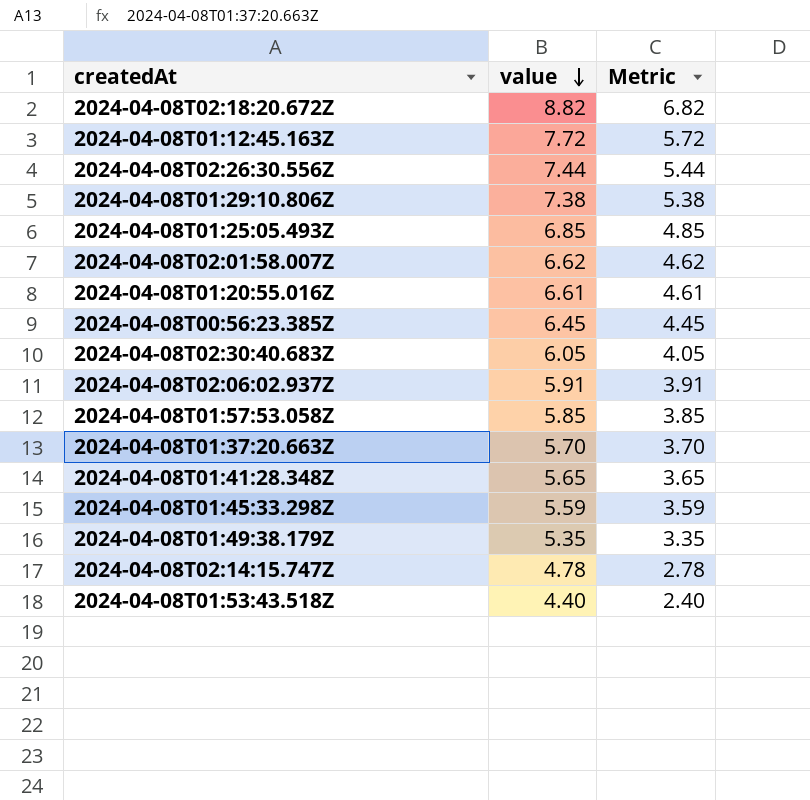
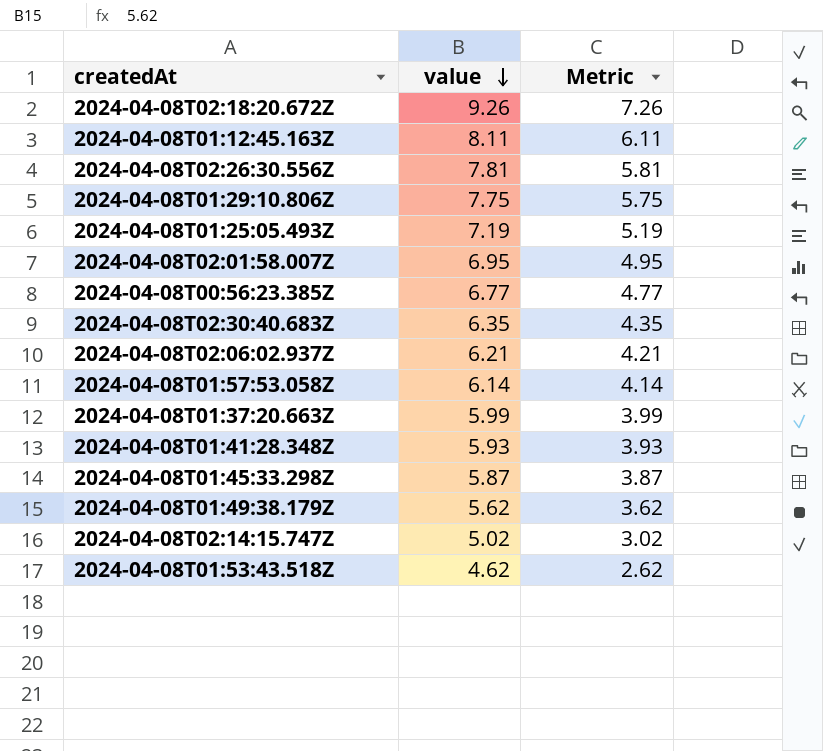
row 2024-04-08T01:20:55.016Z: 6.61 | 4.61 -> none
2024-04-08T02:18:20.672Z | value: 8.82 -> 9.26
2024-04-08T02:18:20.672Z | Metric: 6.82 -> 7.26
2024-04-08T01:12:45.163Z | value: 7.72 -> 8.11
2024-04-08T01:12:45.163Z | Metric: 5.72 -> 6.11
2024-04-08T02:26:30.556Z | value: 7.44 -> 7.81
2024-04-08T02:26:30.556Z | Metric: 5.44 -> 5.81
2024-04-08T01:29:10.806Z | value: 7.38 -> 7.75
2024-04-08T01:29:10.806Z | Metric: 5.38 -> 5.75
2024-04-08T01:25:05.493Z | value: 6.85 -> 7.19
2024-04-08T01:25:05.493Z | Metric: 4.85 -> 5.19
2024-04-08T02:01:58.007Z | value: 6.62 -> 6.95
2024-04-08T02:01:58.007Z | Metric: 4.62 -> 4.95
2024-04-08T00:56:23.385Z | value: 6.45 -> 6.77
2024-04-08T00:56:23.385Z | Metric: 4.45 -> 4.77
2024-04-08T02:30:40.683Z | value: 6.05 -> 6.35
2024-04-08T02:30:40.683Z | Metric: 4.05 -> 4.35
2024-04-08T02:06:02.937Z | value: 5.91 -> 6.21
2024-04-08T02:06:02.937Z | Metric: 3.91 -> 4.21
2024-04-08T01:57:53.058Z | value: 5.85 -> 6.14
2024-04-08T01:57:53.058Z | Metric: 3.85 -> 4.14
2024-04-08T01:37:20.663Z | value: 5.70 -> 5.99
2024-04-08T01:37:20.663Z | Metric: 3.70 -> 3.99
2024-04-08T01:41:28.348Z | value: 5.65 -> 5.93
2024-04-08T01:41:28.348Z | Metric: 3.65 -> 3.93
2024-04-08T01:45:33.298Z | value: 5.59 -> 5.87
2024-04-08T01:45:33.298Z | Metric: 3.59 -> 3.87
2024-04-08T01:49:38.179Z | value: 5.35 -> 5.62
2024-04-08T01:49:38.179Z | Metric: 3.35 -> 3.62
2024-04-08T02:14:15.747Z | value: 4.78 -> 5.02
2024-04-08T02:14:15.747Z | Metric: 2.78 -> 3.02
2024-04-08T01:53:43.518Z | value: 4.40 -> 4.62
2024-04-08T01:53:43.518Z | Metric: 2.40 -> 2.62

